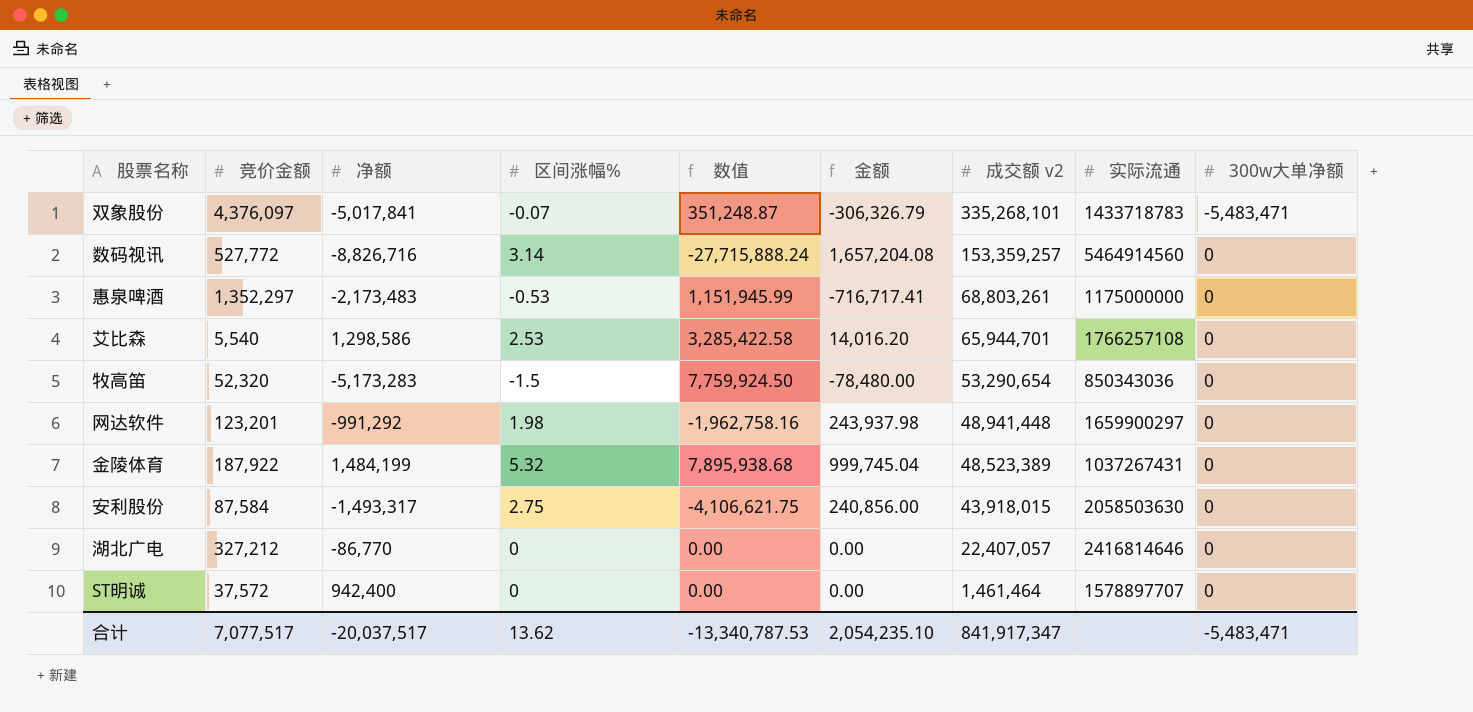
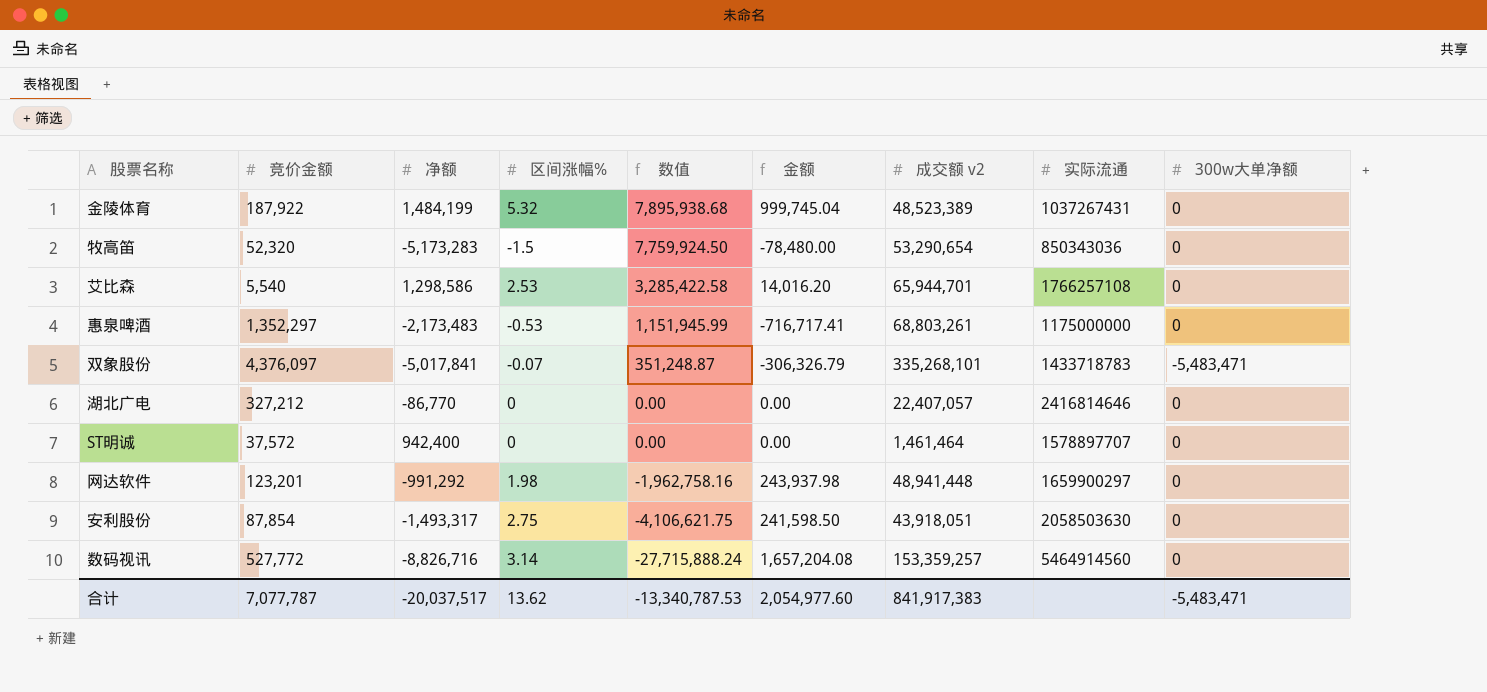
row order: 成交额 v2 descending -> 数值 descending
安利股份 | 竞价金额: 87,584 -> 87,854
安利股份 | 金额: 240,856.00 -> 241,598.50
安利股份 | 成交额 v2: 43,918,015 -> 43,918,051
合计 | 竞价金额: 7,077,517 -> 7,077,787
合计 | 金额: 2,054,235.10 -> 2,054,977.60
合计 | 成交额 v2: 841,917,347 -> 841,917,383

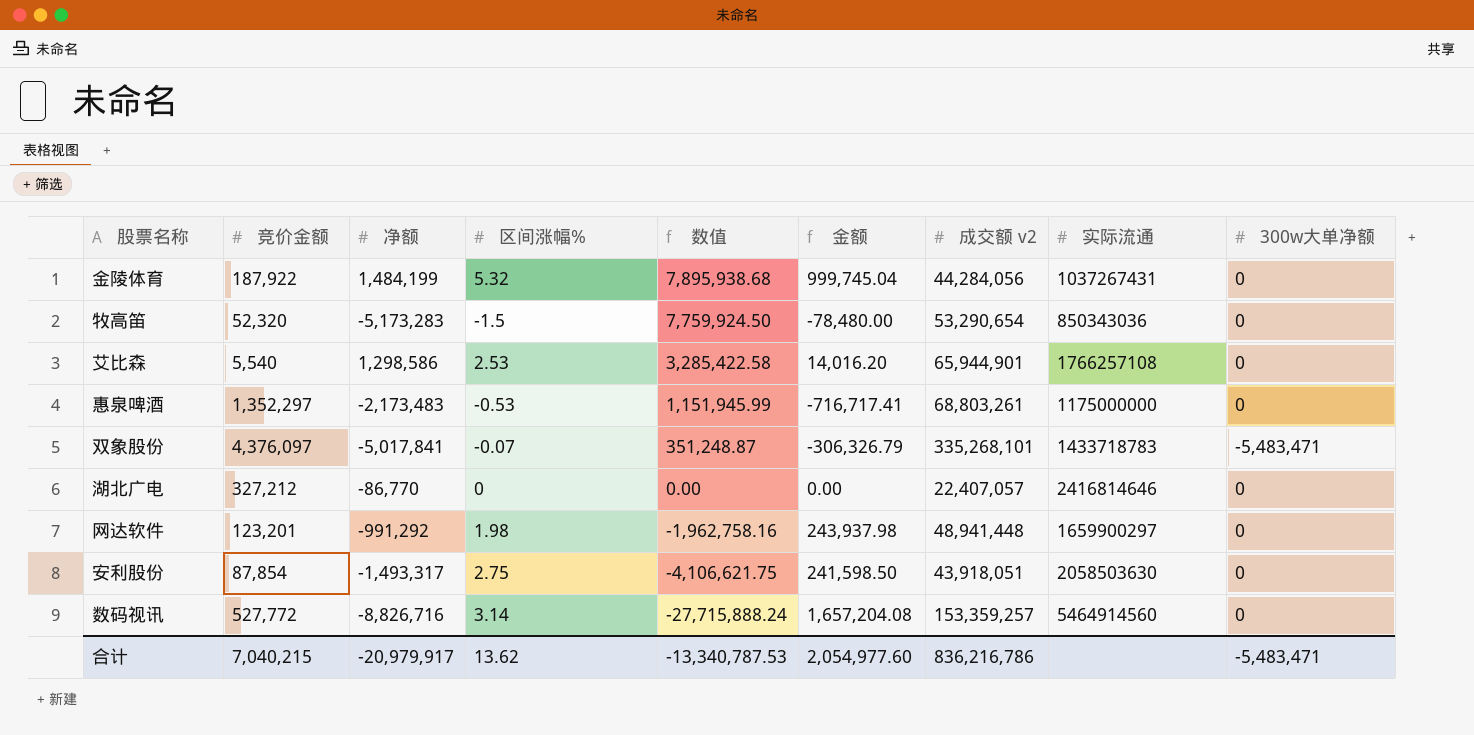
row ST明诚: 37,572 | 942,400 | 0 | 0.00 | 0.00 | 1,461,464 | 1578897707 | 0 -> none
金陵体育 | 成交额 v2: 48,523,389 -> 44,284,056
艾比森 | 成交额 v2: 65,944,701 -> 65,944,901
合计 | 竞价金额: 7,077,787 -> 7,040,215
合计 | 净额: -20,037,517 -> -20,979,917
合计 | 成交额 v2: 841,917,383 -> 836,216,786

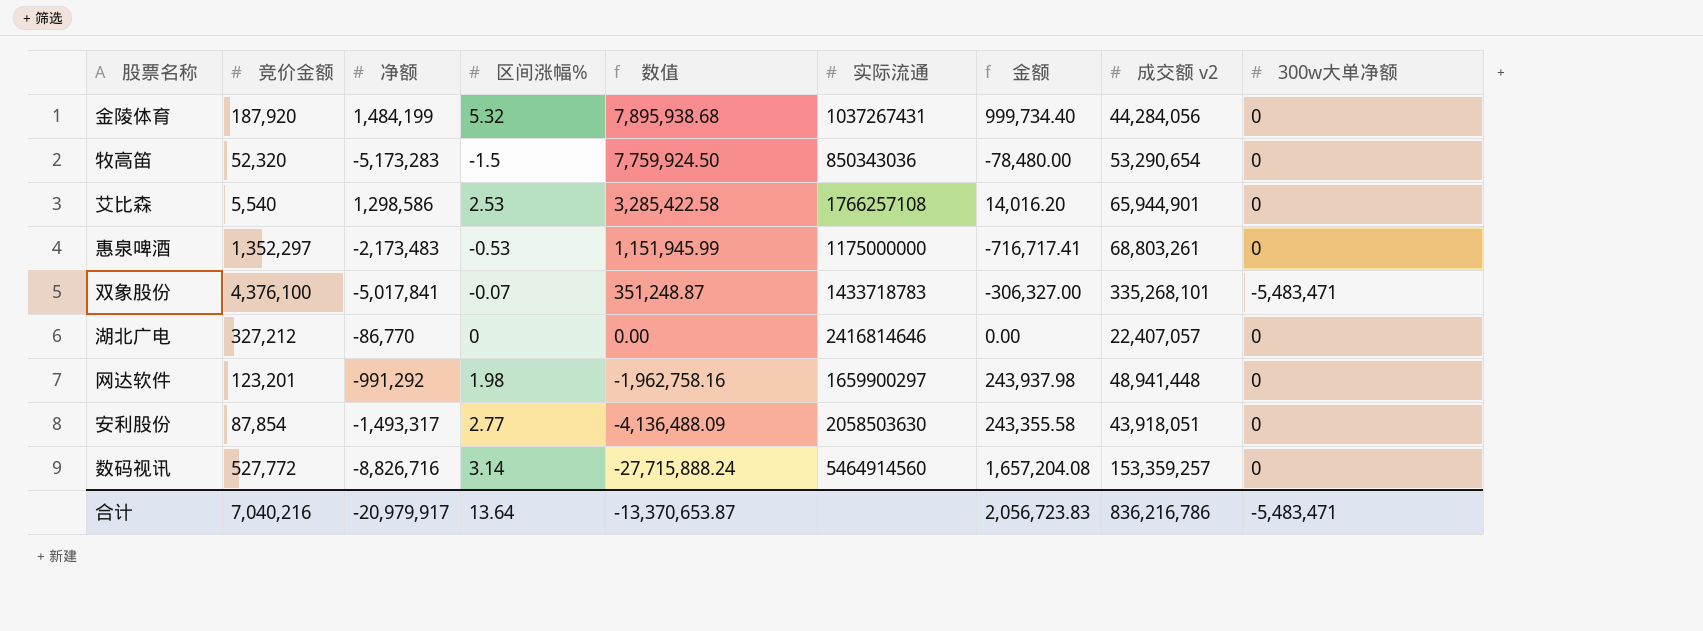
column 实际流通 | position: 8 -> 6
金陵体育 | 竞价金额: 187,922 -> 187,920
金陵体育 | 金额: 999,745.04 -> 999,734.40
双象股份 | 竞价金额: 4,376,097 -> 4,376,100
双象股份 | 金额: -306,326.79 -> -306,327.00
安利股份 | 区间涨幅%: 2.75 -> 2.77
安利股份 | 数值: -4,106,621.75 -> -4,136,488.09
安利股份 | 金额: 241,598.50 -> 243,355.58
合计 | 竞价金额: 7,040,215 -> 7,040,216
合计 | 区间涨幅%: 13.62 -> 13.64
合计 | 数值: -13,340,787.53 -> -13,370,653.87
合计 | 金额: 2,054,977.60 -> 2,056,723.83

